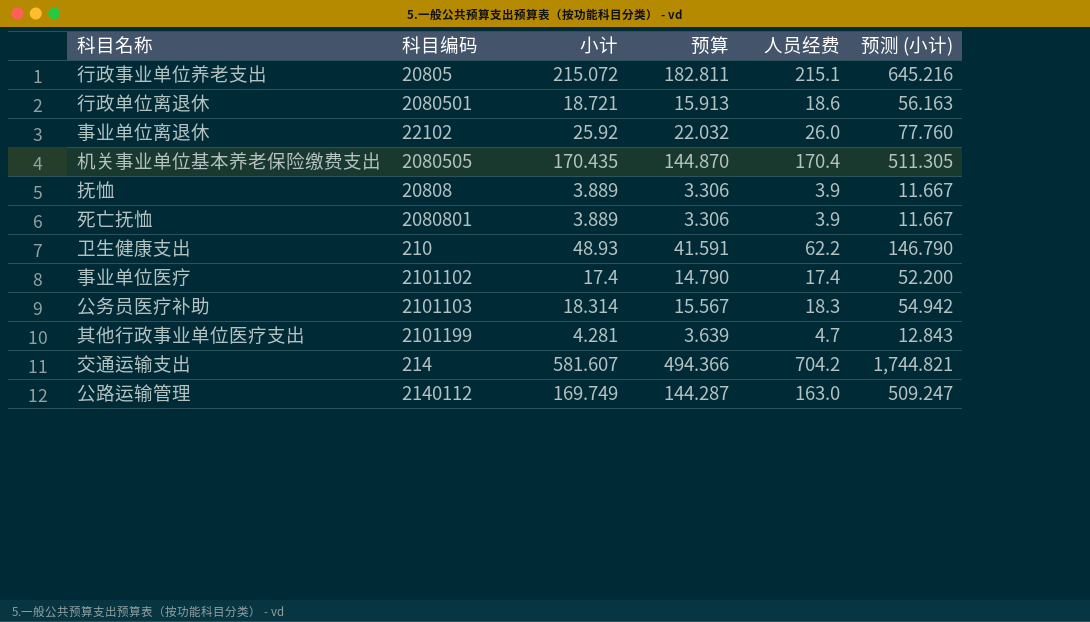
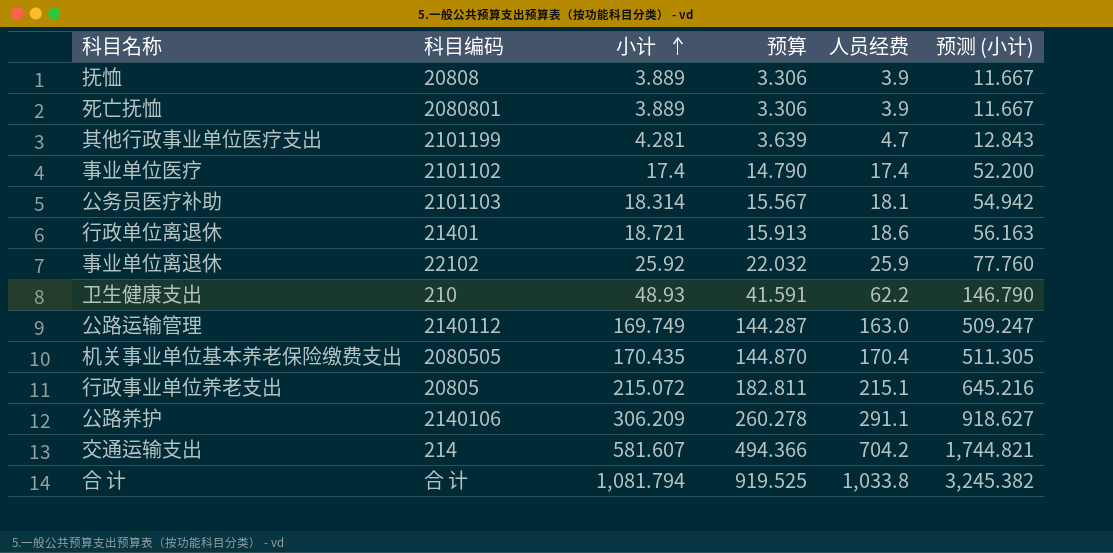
row order: none -> 小计 ascending
公务员医疗补助 | 人员经费: 18.3 -> 18.1
行政单位离退休 | 科目编码: 2080501 -> 21401
事业单位离退休 | 人员经费: 26.0 -> 25.9
row 公路养护: none -> 2140106 | 306.209 | 260.278 | 291.1 | 918.627
row 合 计: none -> 合 计 | 1,081.794 | 919.525 | 1,033.8 | 3,245.382

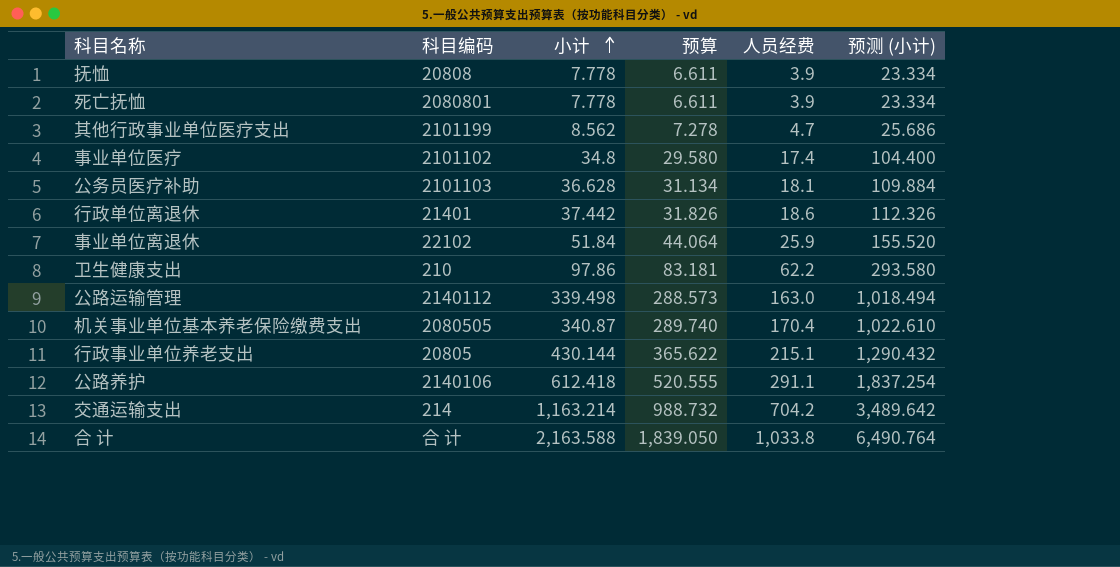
抚恤 | 小计: 3.889 -> 7.778
抚恤 | 预算: 3.306 -> 6.611
抚恤 | 预测 (小计): 11.667 -> 23.334
死亡抚恤 | 小计: 3.889 -> 7.778
死亡抚恤 | 预算: 3.306 -> 6.611
死亡抚恤 | 预测 (小计): 11.667 -> 23.334
其他行政事业单位医疗支出 | 小计: 4.281 -> 8.562
其他行政事业单位医疗支出 | 预算: 3.639 -> 7.278
其他行政事业单位医疗支出 | 预测 (小计): 12.843 -> 25.686
事业单位医疗 | 小计: 17.4 -> 34.8
事业单位医疗 | 预算: 14.790 -> 29.580
事业单位医疗 | 预测 (小计): 52.200 -> 104.400
公务员医疗补助 | 小计: 18.314 -> 36.628
公务员医疗补助 | 预算: 15.567 -> 31.134
公务员医疗补助 | 预测 (小计): 54.942 -> 109.884
行政单位离退休 | 小计: 18.721 -> 37.442
行政单位离退休 | 预算: 15.913 -> 31.826
行政单位离退休 | 预测 (小计): 56.163 -> 112.326
事业单位离退休 | 小计: 25.92 -> 51.84
事业单位离退休 | 预算: 22.032 -> 44.064
事业单位离退休 | 预测 (小计): 77.760 -> 155.520
卫生健康支出 | 小计: 48.93 -> 97.86
卫生健康支出 | 预算: 41.591 -> 83.181
卫生健康支出 | 预测 (小计): 146.790 -> 293.580
公路运输管理 | 小计: 169.749 -> 339.498
公路运输管理 | 预算: 144.287 -> 288.573
公路运输管理 | 预测 (小计): 509.247 -> 1,018.494
机关事业单位基本养老保险缴费支出 | 小计: 170.435 -> 340.87
机关事业单位基本养老保险缴费支出 | 预算: 144.870 -> 289.740
机关事业单位基本养老保险缴费支出 | 预测 (小计): 511.305 -> 1,022.610
行政事业单位养老支出 | 小计: 215.072 -> 430.144
行政事业单位养老支出 | 预算: 182.811 -> 365.622
行政事业单位养老支出 | 预测 (小计): 645.216 -> 1,290.432
公路养护 | 小计: 306.209 -> 612.418
公路养护 | 预算: 260.278 -> 520.555
公路养护 | 预测 (小计): 918.627 -> 1,837.254
交通运输支出 | 小计: 581.607 -> 1,163.214
交通运输支出 | 预算: 494.366 -> 988.732
交通运输支出 | 预测 (小计): 1,744.821 -> 3,489.642
合 计 | 小计: 1,081.794 -> 2,163.588
合 计 | 预算: 919.525 -> 1,839.050
合 计 | 预测 (小计): 3,245.382 -> 6,490.764

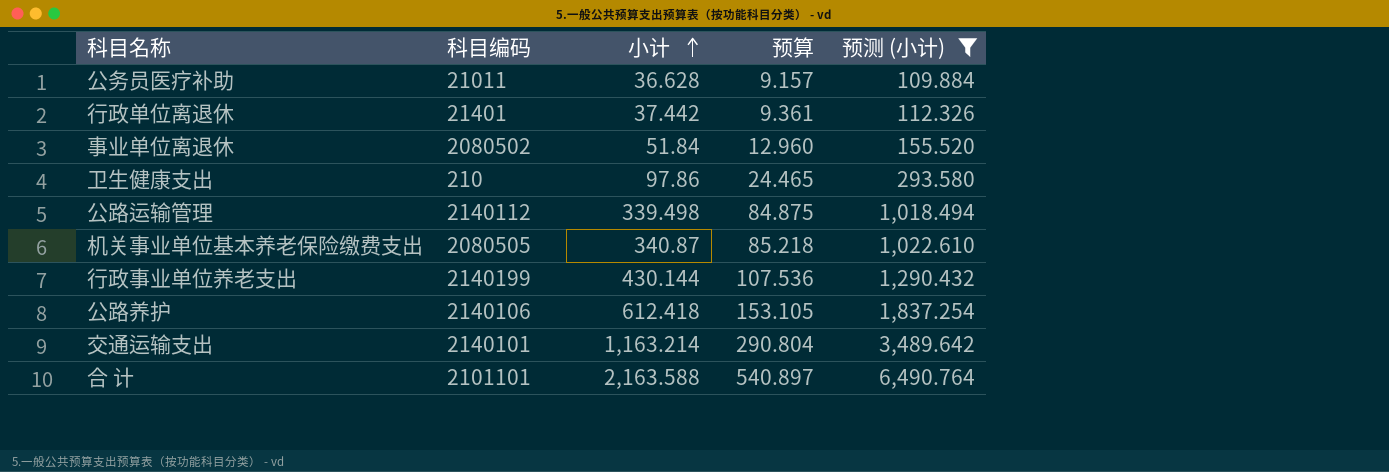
filter: none -> 预测 (小计) >= 109.884
column 人员经费 | position: 5 -> none
column 预算 | formula: [小计] * 0.85 -> [小计] * 0.25
公务员医疗补助 | 科目编码: 2101103 -> 21011
事业单位离退休 | 科目编码: 22102 -> 2080502
行政事业单位养老支出 | 科目编码: 20805 -> 2140199
交通运输支出 | 科目编码: 214 -> 2140101
合 计 | 科目编码: 合 计 -> 2101101

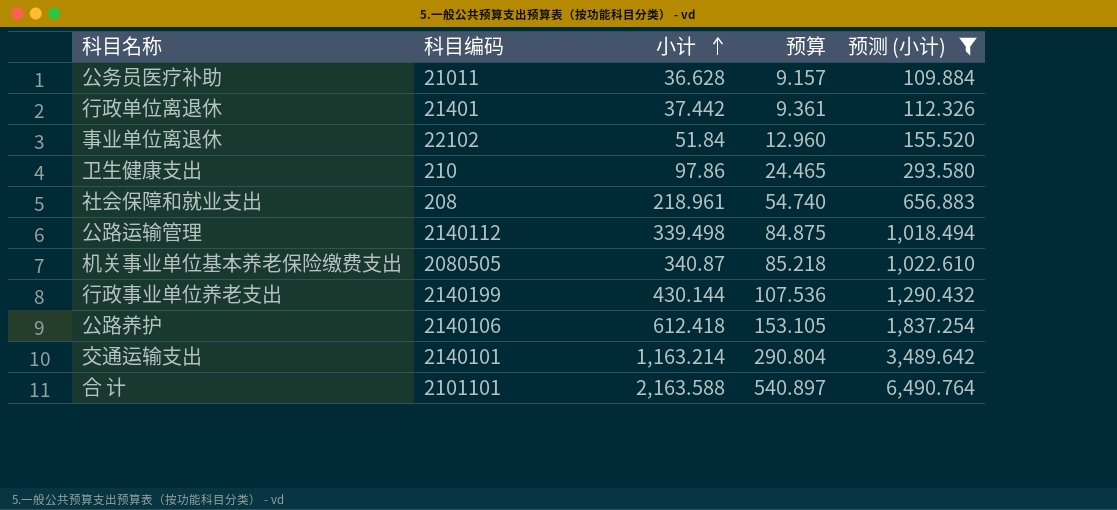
事业单位离退休 | 科目编码: 2080502 -> 22102
row 社会保障和就业支出: none -> 208 | 218.961 | 54.740 | 656.883

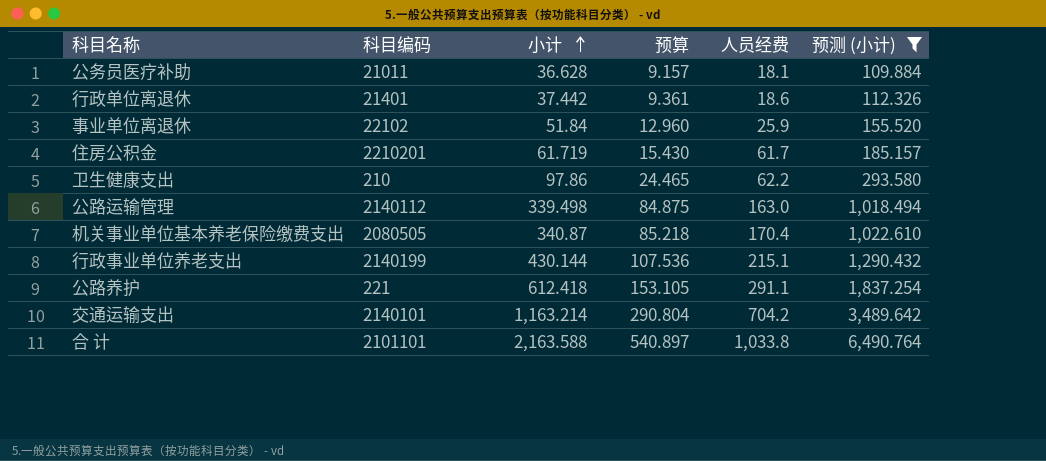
column 人员经费 | position: none -> 5
row 社会保障和就业支出: 208 | 218.961 | 54.740 | 656.883 -> none
row 住房公积金: none -> 2210201 | 61.719 | 15.430 | 61.7 | 185.157
公路养护 | 科目编码: 2140106 -> 221

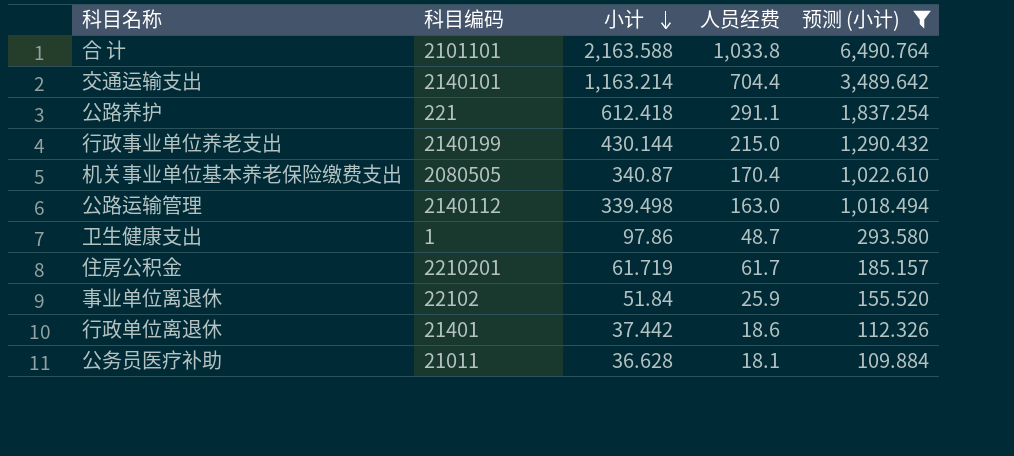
row order: 小计 ascending -> 小计 descending
column 预算 | formula: [小计] * 0.25 -> none
交通运输支出 | 人员经费: 704.2 -> 704.4
行政事业单位养老支出 | 人员经费: 215.1 -> 215.0
卫生健康支出 | 科目编码: 210 -> 1
卫生健康支出 | 人员经费: 62.2 -> 48.7

